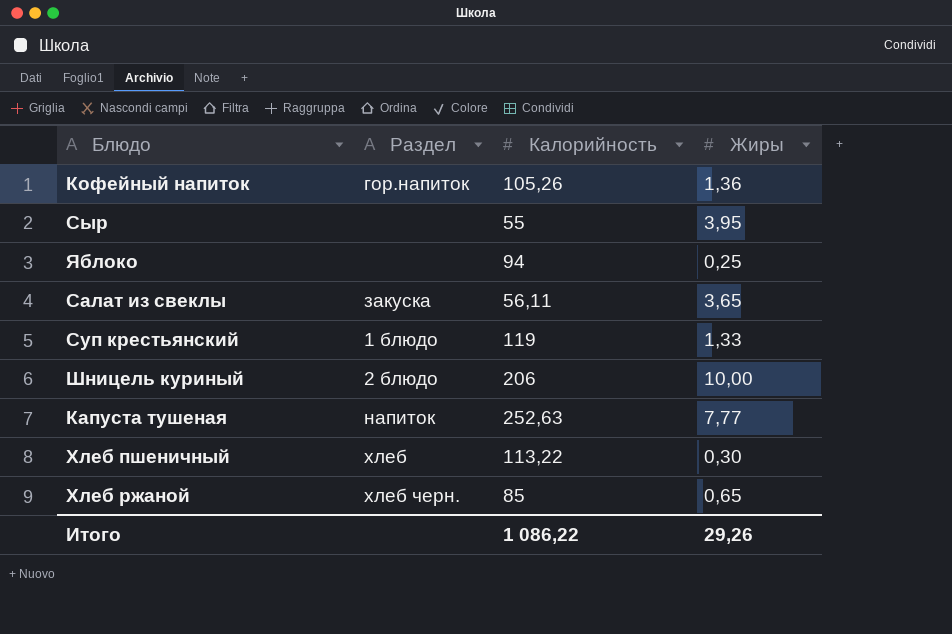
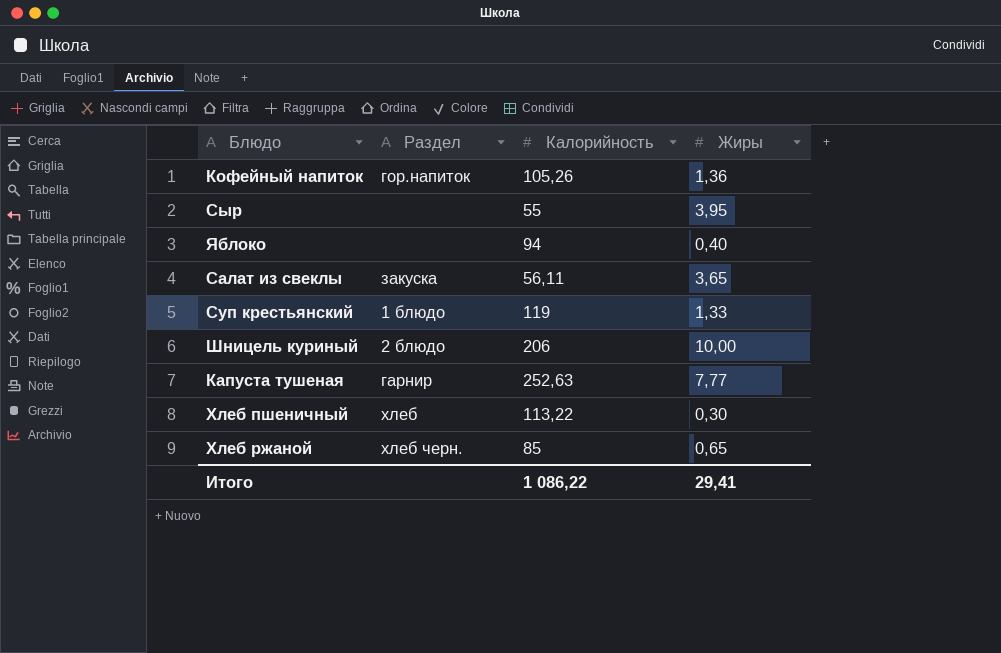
Яблоко | Жиры: 0,25 -> 0,40
Капуста тушеная | Раздел: напиток -> гарнир
Итого | Жиры: 29,26 -> 29,41

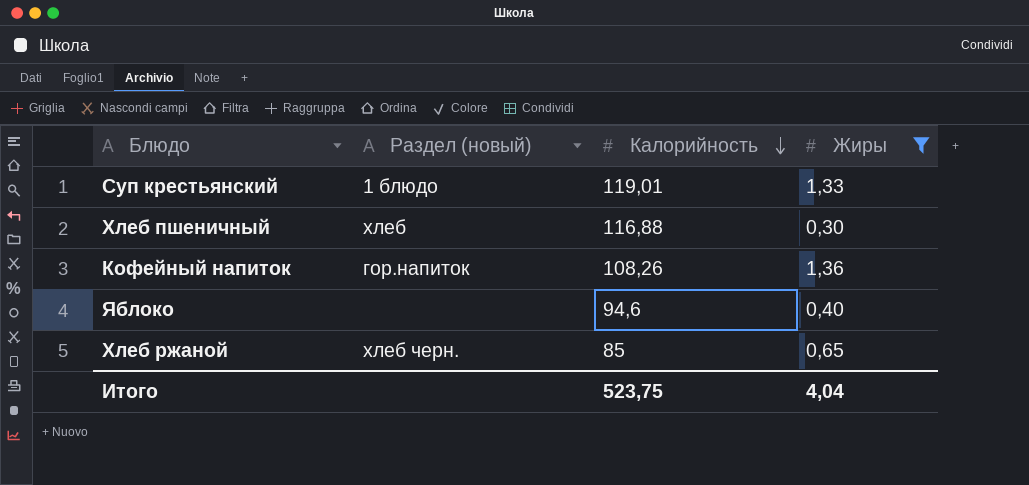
filter: none -> Жиры <= 1,36
row order: none -> Калорийность descending
column name: Раздел -> Раздел (новый)
Суп крестьянский | Калорийность: 119 -> 119,01
Хлеб пшеничный | Калорийность: 113,22 -> 116,88
Кофейный напиток | Калорийность: 105,26 -> 108,26
Яблоко | Калорийность: 94 -> 94,6
Итого | Калорийность: 1 086,22 -> 523,75
Итого | Жиры: 29,41 -> 4,04

